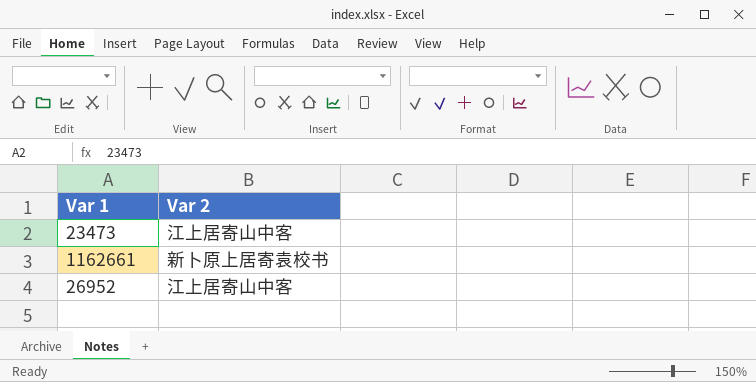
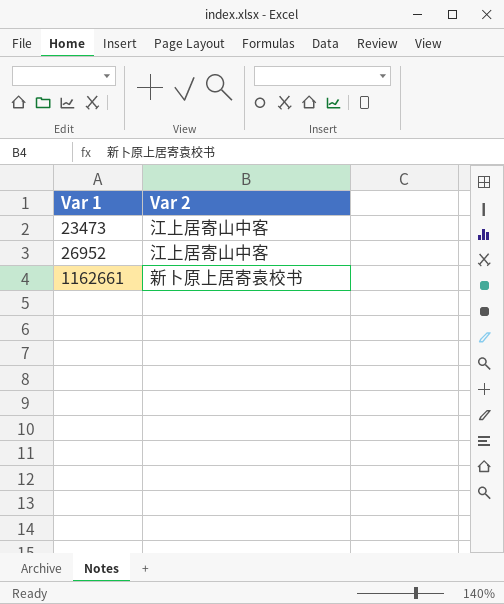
row order: none -> Var 1 ascending

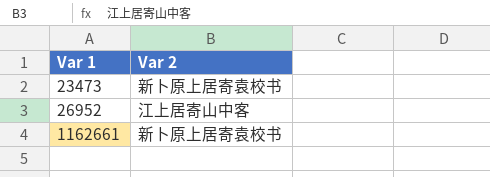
23473 | Var 2: 江上居寄山中客 -> 新卜原上居寄袁校书

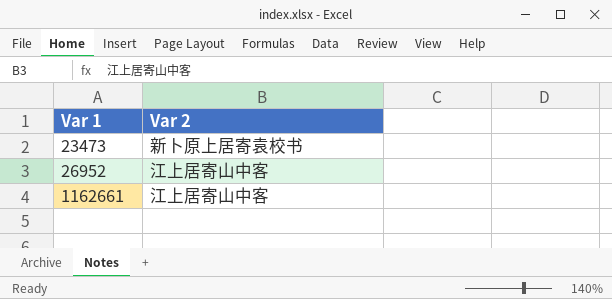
1162661 | Var 2: 新卜原上居寄袁校书 -> 江上居寄山中客

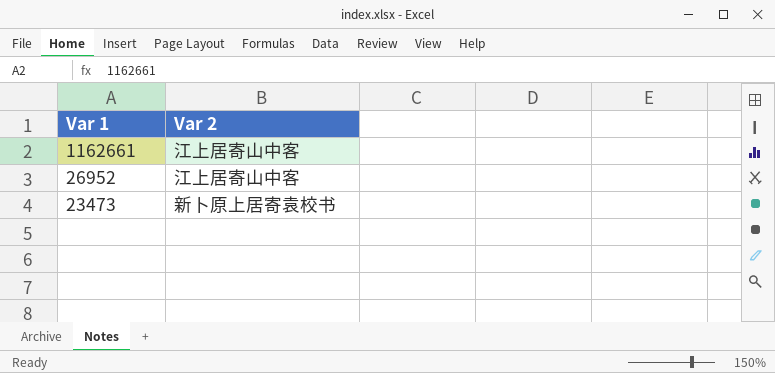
row order: Var 1 ascending -> Var 1 descending

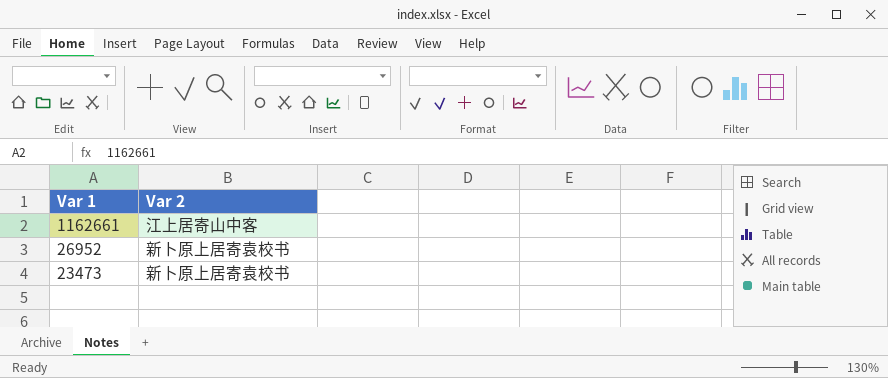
26952 | Var 2: 江上居寄山中客 -> 新卜原上居寄袁校书

